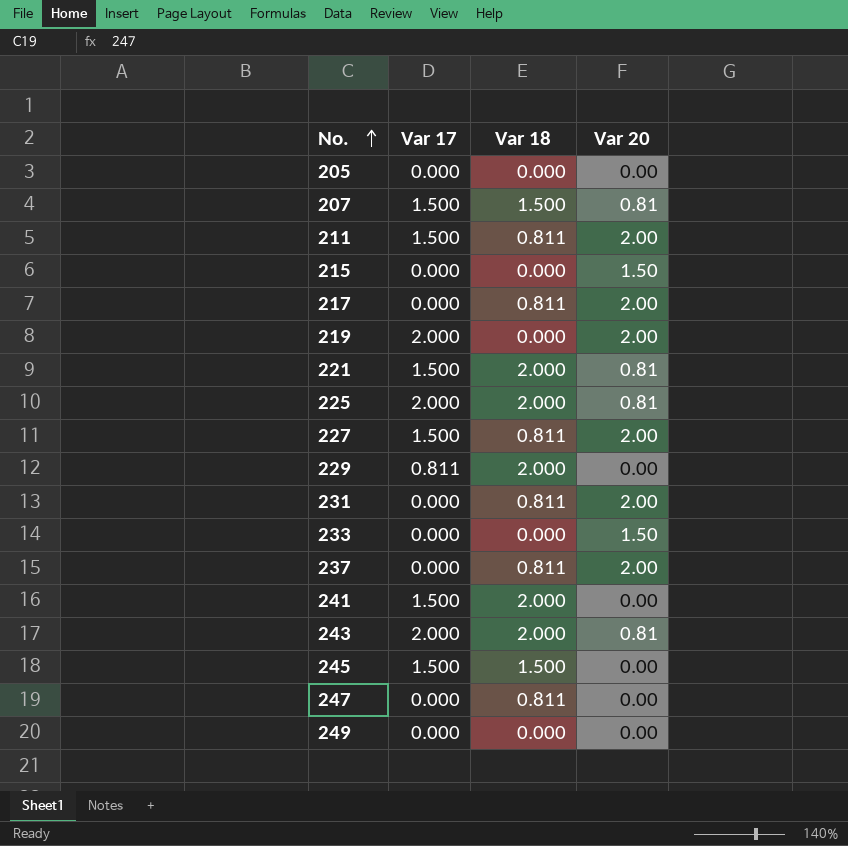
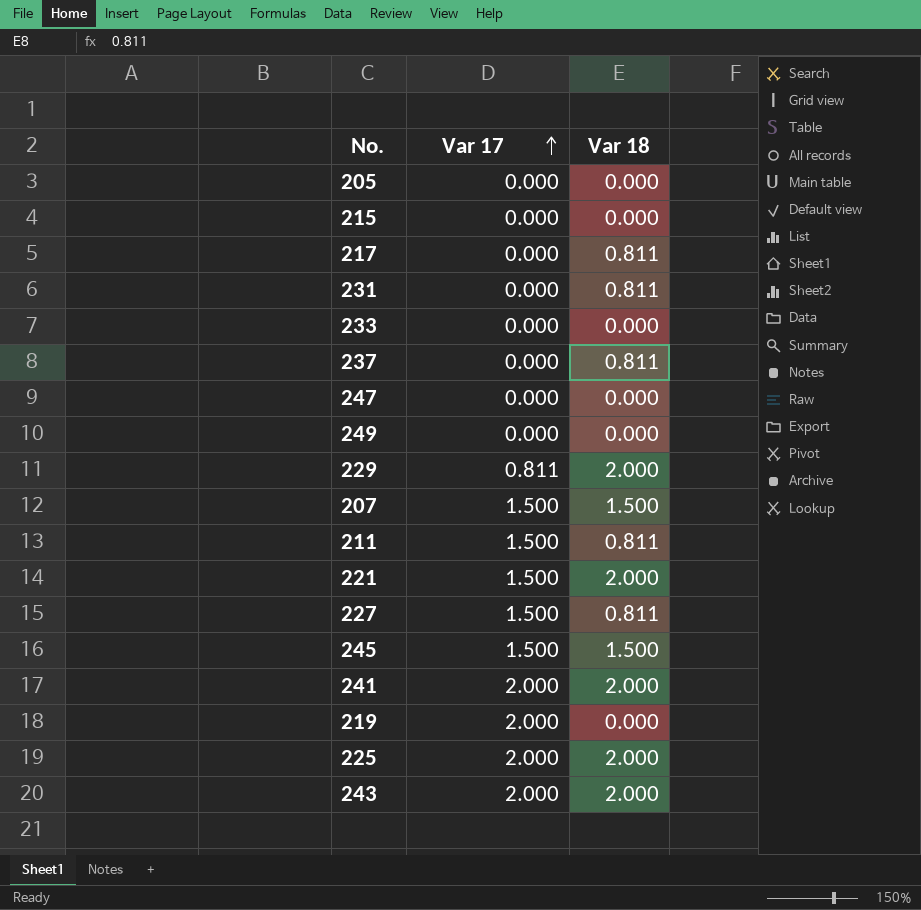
row order: No. ascending -> Var 17 ascending
column Var 20 | position: 4 -> none
247 | Var 18: 0.811 -> 0.000
241 | Var 17: 1.500 -> 2.000

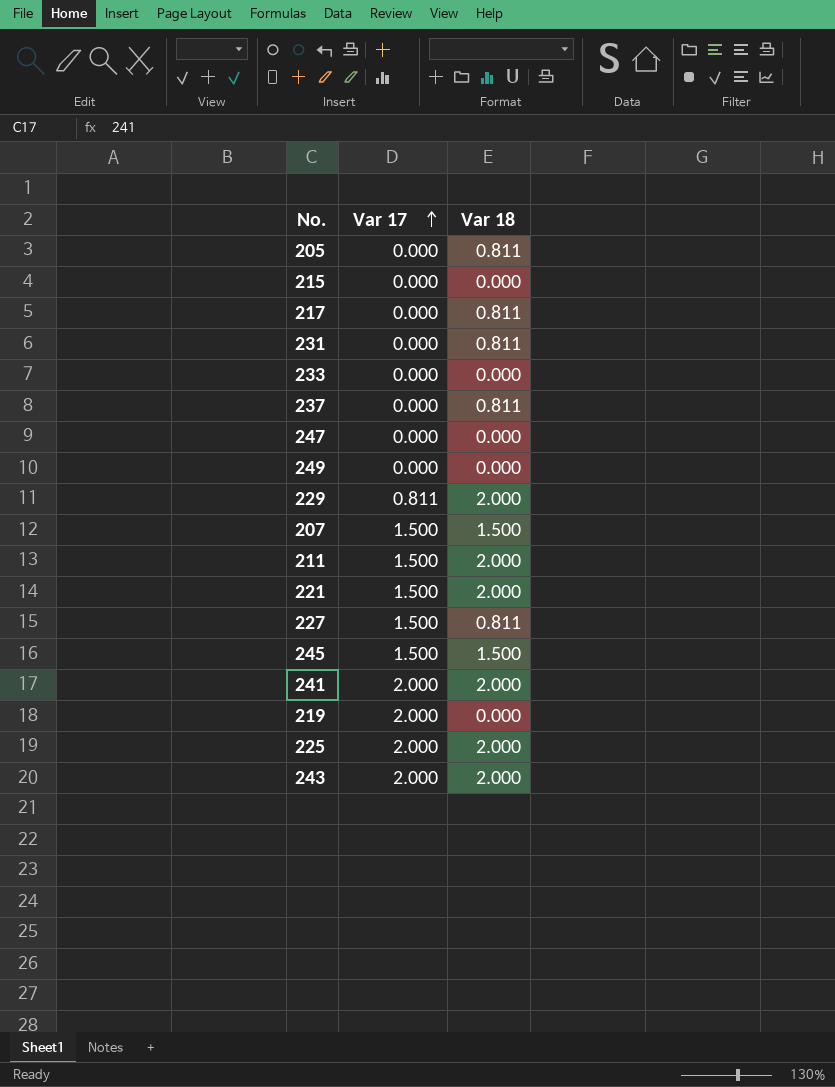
205 | Var 18: 0.000 -> 0.811
211 | Var 18: 0.811 -> 2.000

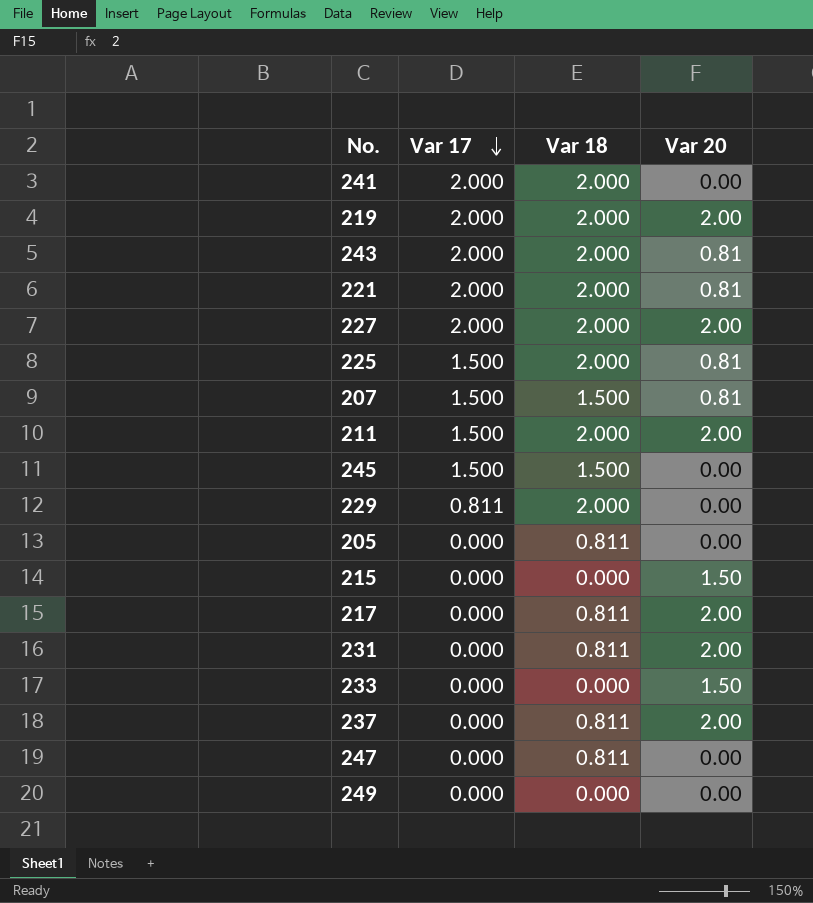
row order: Var 17 ascending -> Var 17 descending
column Var 20 | position: none -> 4
219 | Var 18: 0.000 -> 2.000
221 | Var 17: 1.500 -> 2.000
227 | Var 17: 1.500 -> 2.000
227 | Var 18: 0.811 -> 2.000
225 | Var 17: 2.000 -> 1.500
247 | Var 18: 0.000 -> 0.811

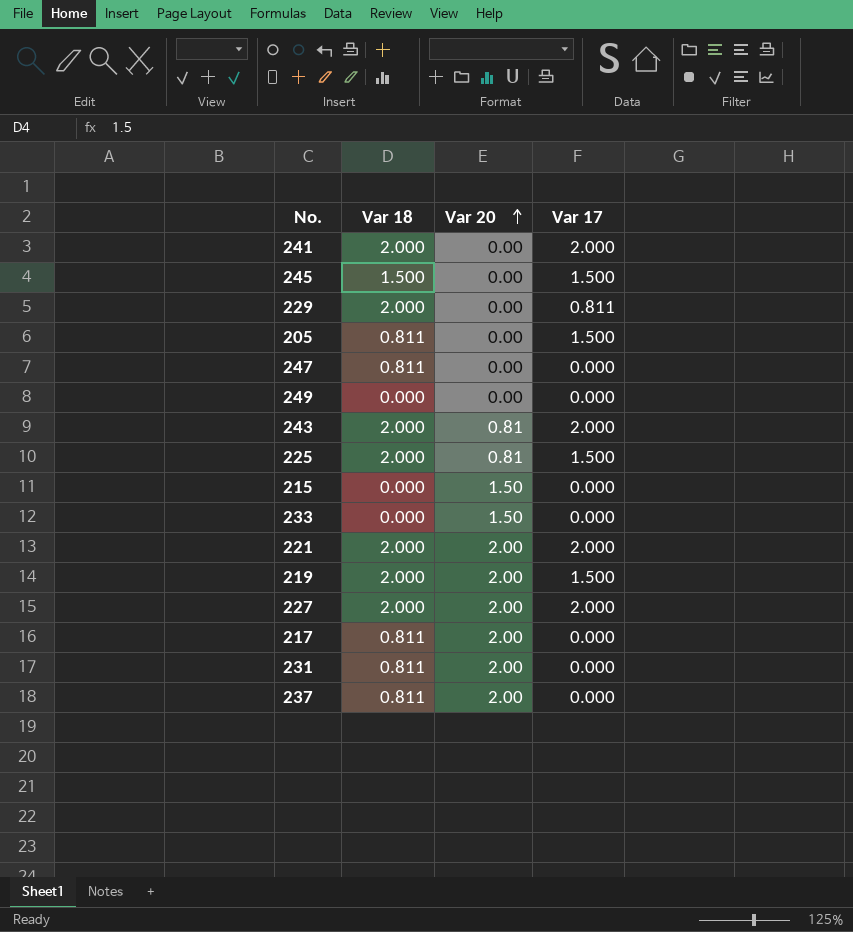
row order: Var 17 descending -> Var 20 ascending
column Var 17 | position: 2 -> 4
row 207: 1.500 | 1.500 | 0.81 -> none
row 211: 1.500 | 2.000 | 2.00 -> none
205 | Var 17: 0.000 -> 1.500
221 | Var 20: 0.81 -> 2.00
219 | Var 17: 2.000 -> 1.500

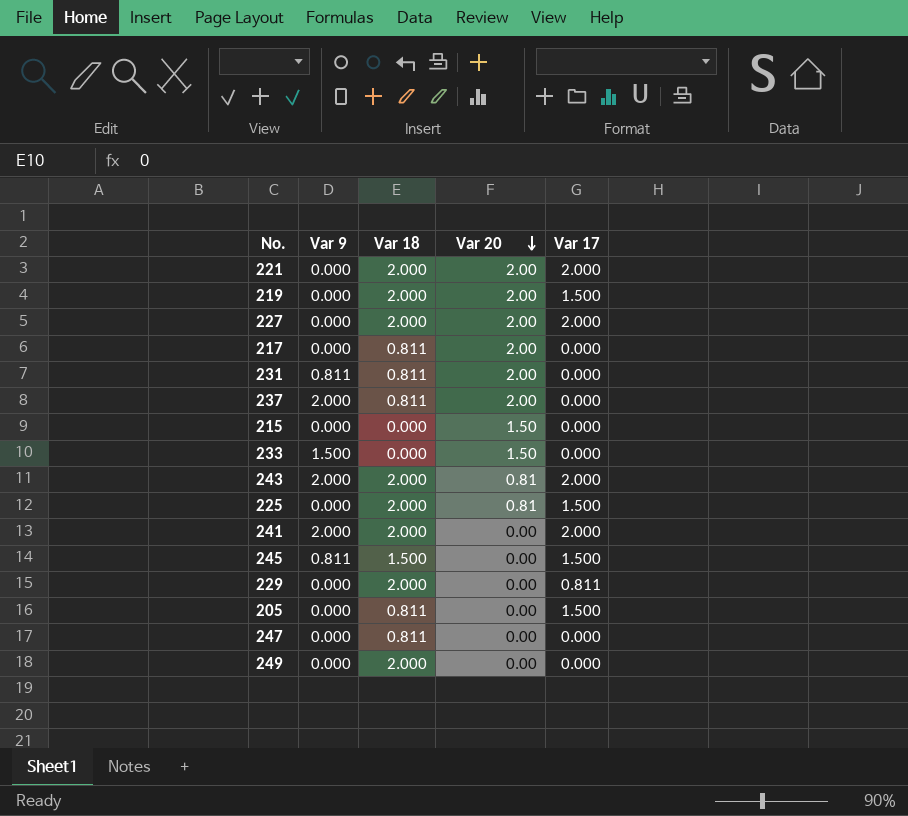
row order: Var 20 ascending -> Var 20 descending
column Var 9 | position: none -> 2
249 | Var 18: 0.000 -> 2.000

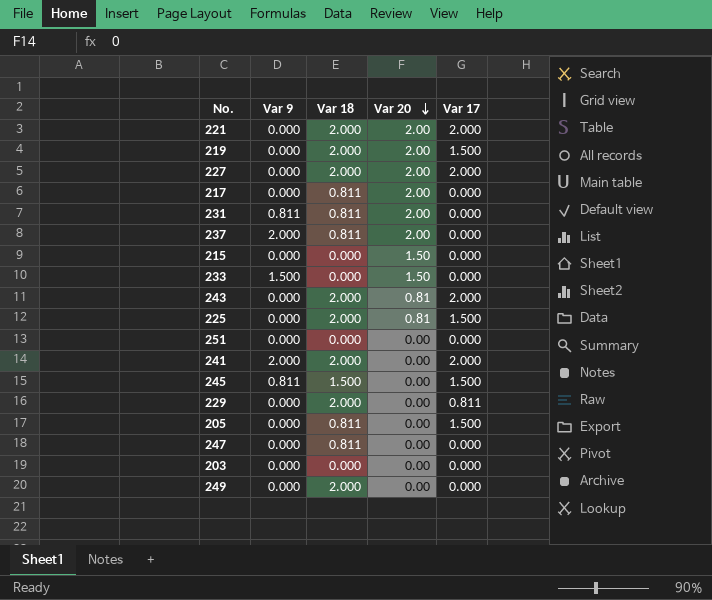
243 | Var 9: 2.000 -> 0.000
row 251: none -> 0.000 | 0.000 | 0.00 | 0.000
row 203: none -> 0.000 | 0.000 | 0.00 | 0.000

